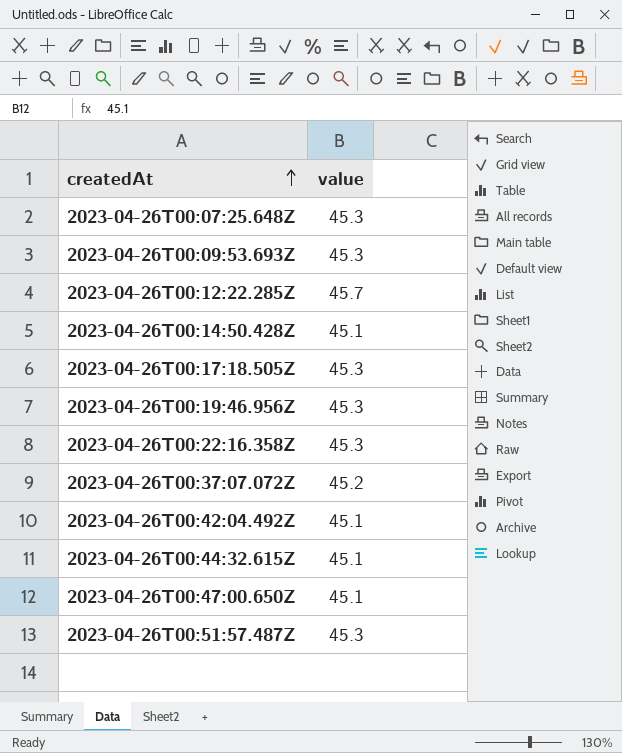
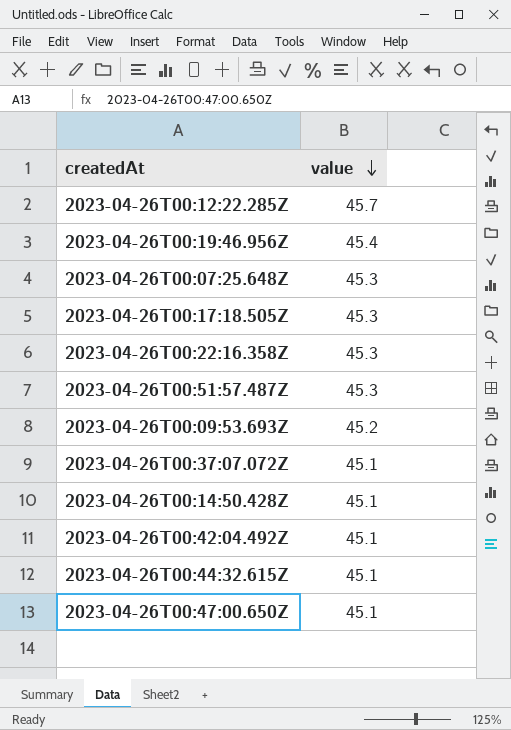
row order: createdAt ascending -> value descending
2023-04-26T00:19:46.956Z | value: 45.3 -> 45.4
2023-04-26T00:09:53.693Z | value: 45.3 -> 45.2
2023-04-26T00:37:07.072Z | value: 45.2 -> 45.1

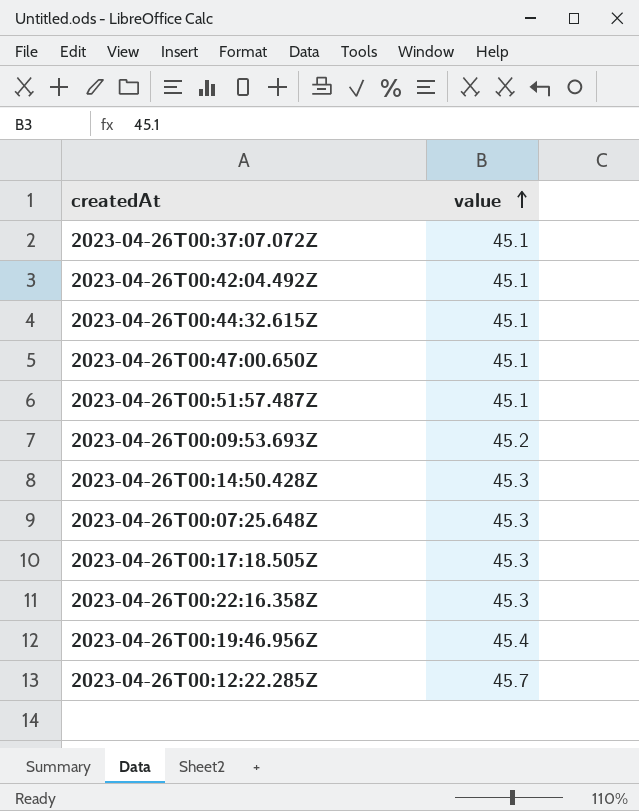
row order: value descending -> value ascending
2023-04-26T00:51:57.487Z | value: 45.3 -> 45.1
2023-04-26T00:14:50.428Z | value: 45.1 -> 45.3

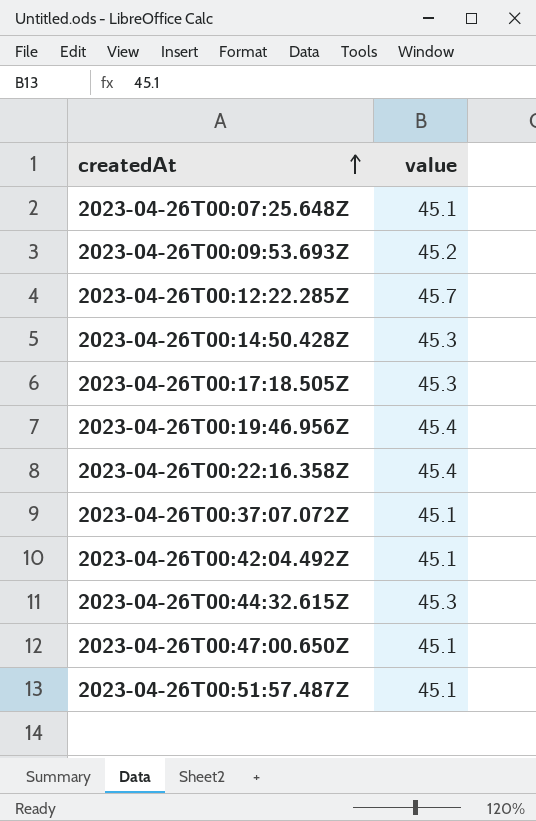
row order: value ascending -> createdAt ascending
2023-04-26T00:07:25.648Z | value: 45.3 -> 45.1
2023-04-26T00:22:16.358Z | value: 45.3 -> 45.4
2023-04-26T00:44:32.615Z | value: 45.1 -> 45.3

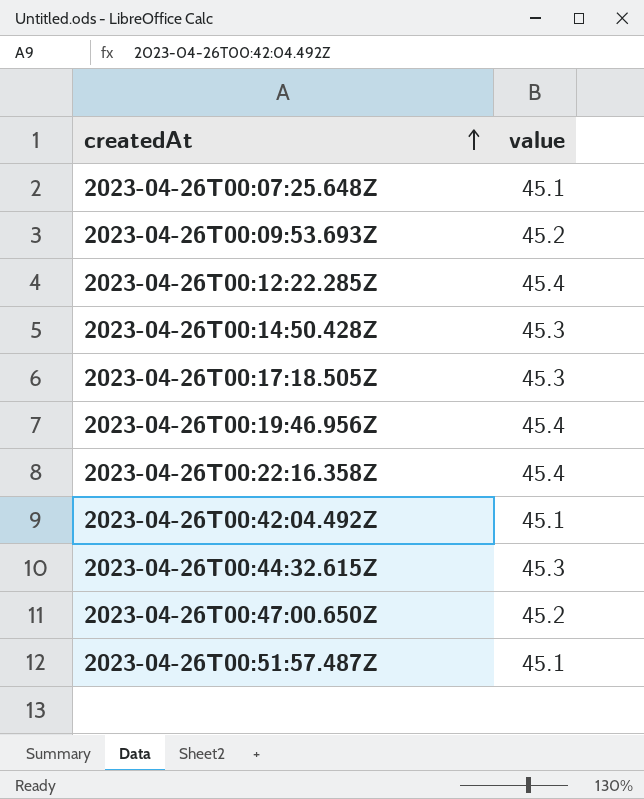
row 2023-04-26T00:37:07.072Z: 45.1 -> none
2023-04-26T00:12:22.285Z | value: 45.7 -> 45.4
2023-04-26T00:47:00.650Z | value: 45.1 -> 45.2

